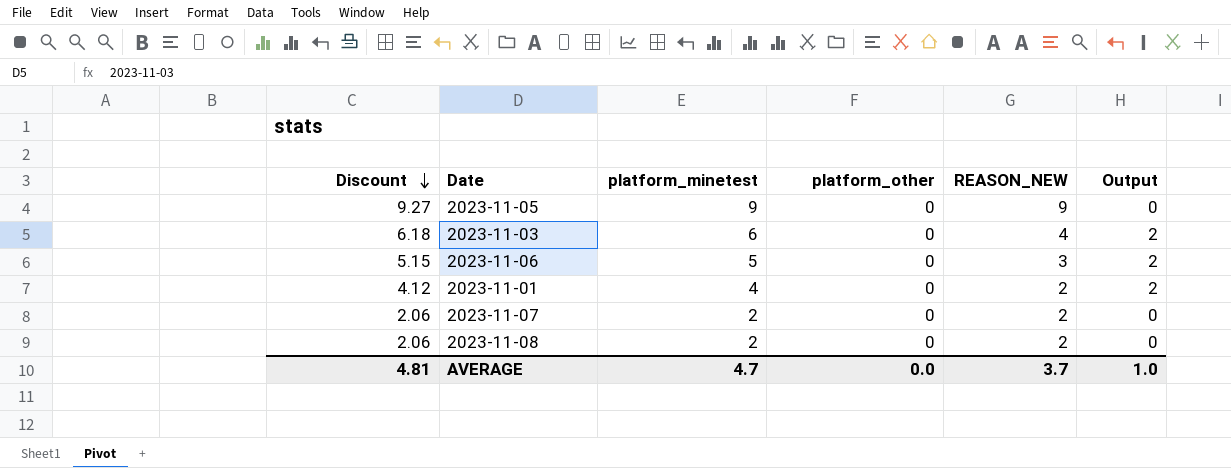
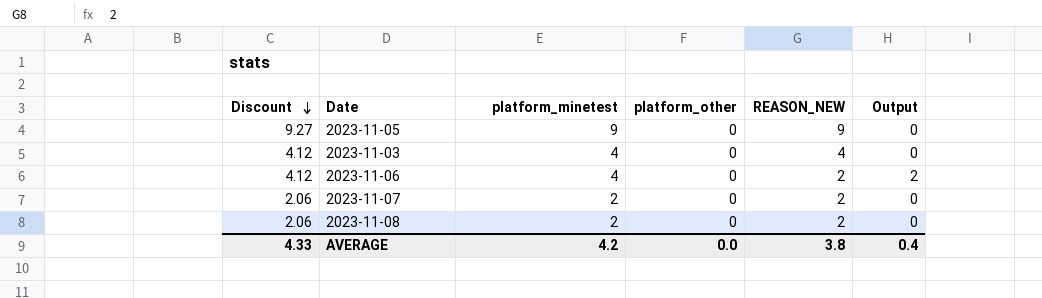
row 2023-11-01: 4.12 | 4 | 0 | 2 | 2 -> none
2023-11-03 | Discount: 6.18 -> 4.12
2023-11-03 | platform_minetest: 6 -> 4
2023-11-03 | Output: 2 -> 0
2023-11-06 | Discount: 5.15 -> 4.12
2023-11-06 | platform_minetest: 5 -> 4
2023-11-06 | REASON_NEW: 3 -> 2
AVERAGE | Discount: 4.81 -> 4.33
AVERAGE | platform_minetest: 4.7 -> 4.2
AVERAGE | REASON_NEW: 3.7 -> 3.8
AVERAGE | Output: 1.0 -> 0.4

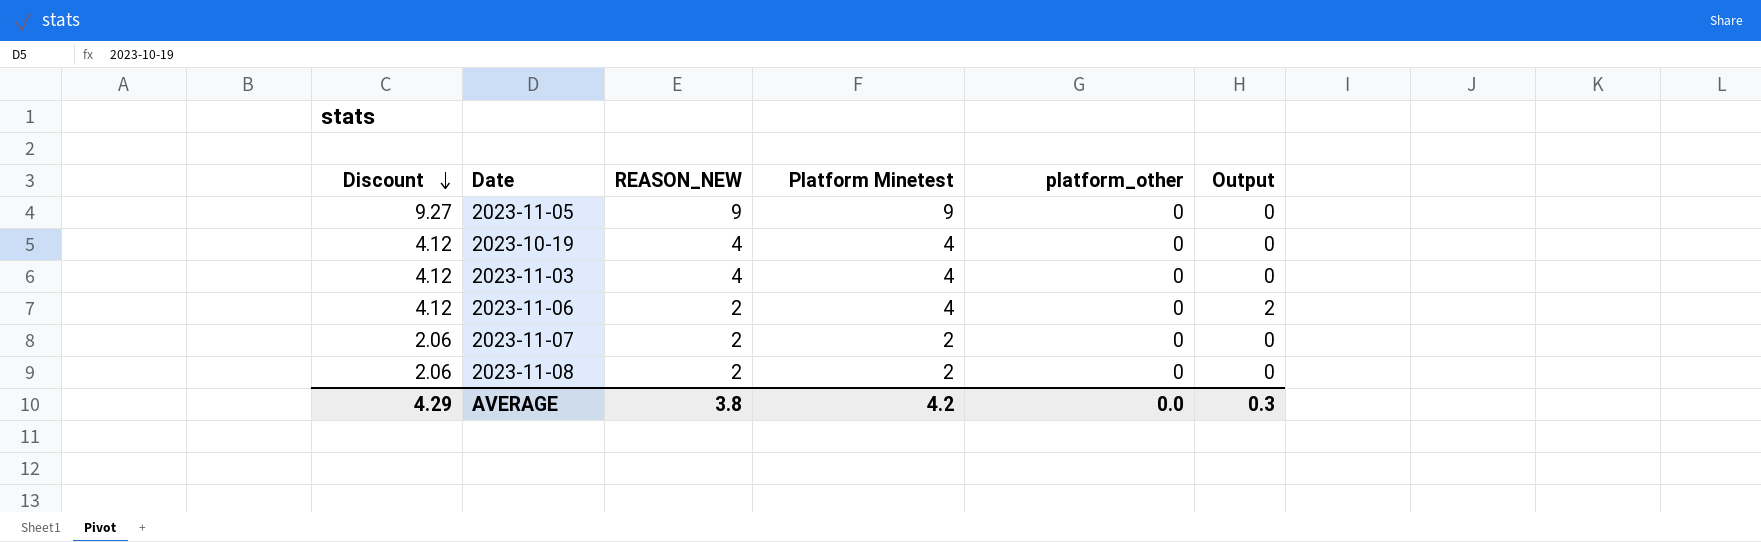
column REASON_NEW | position: 5 -> 3
column name: platform_minetest -> Platform Minetest
row 2023-10-19: none -> 4.12 | 4 | 4 | 0 | 0
AVERAGE | Discount: 4.33 -> 4.29
AVERAGE | Output: 0.4 -> 0.3

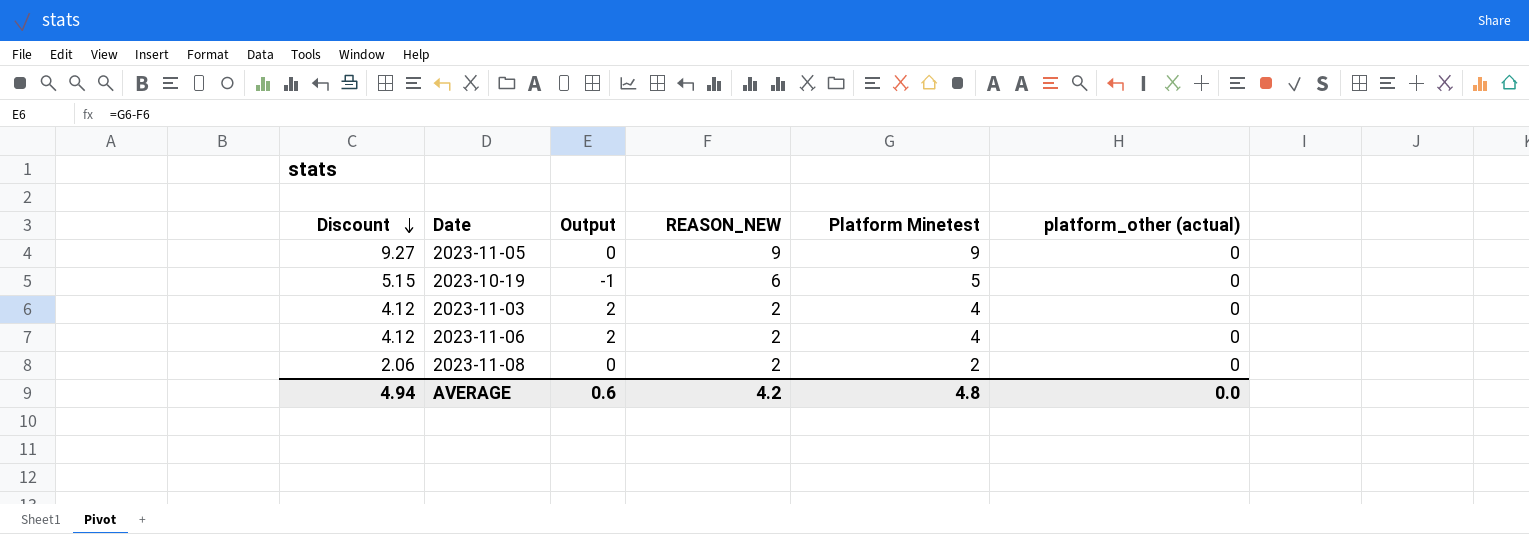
column Output | position: 6 -> 3
column name: platform_other -> platform_other (actual)
row 2023-11-07: 2.06 | 2 | 2 | 0 | 0 -> none
2023-10-19 | Discount: 4.12 -> 5.15
2023-10-19 | Output: 0 -> -1
2023-10-19 | REASON_NEW: 4 -> 6
2023-10-19 | Platform Minetest: 4 -> 5
2023-11-03 | Output: 0 -> 2
2023-11-03 | REASON_NEW: 4 -> 2
AVERAGE | Discount: 4.29 -> 4.94
AVERAGE | Output: 0.3 -> 0.6
AVERAGE | REASON_NEW: 3.8 -> 4.2
AVERAGE | Platform Minetest: 4.2 -> 4.8

